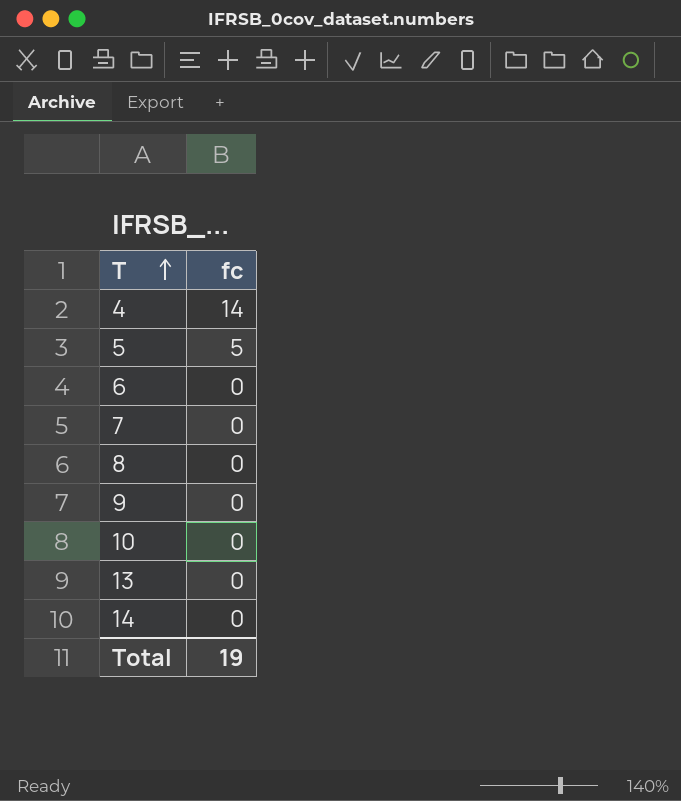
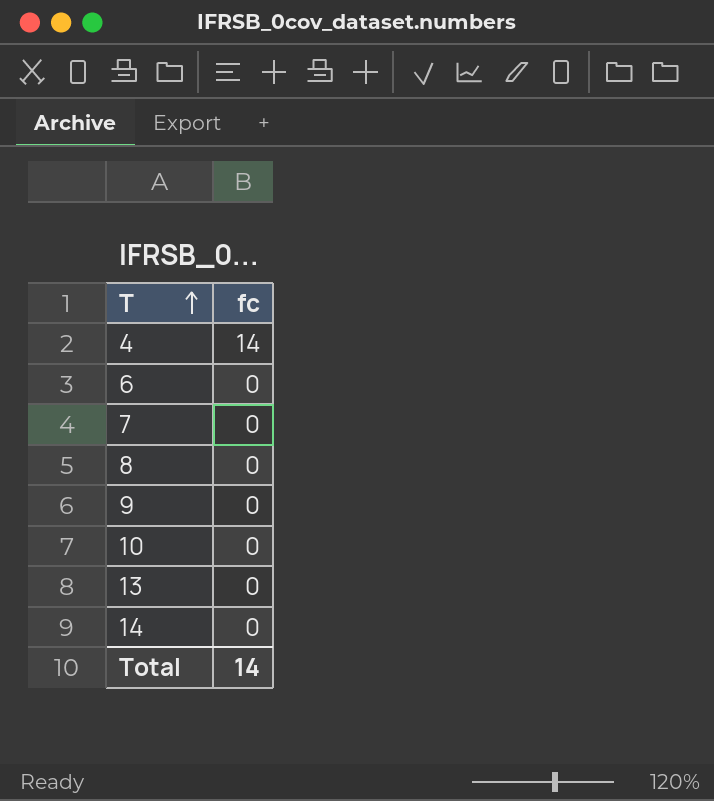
row 5: 5 -> none
Total | fc: 19 -> 14

